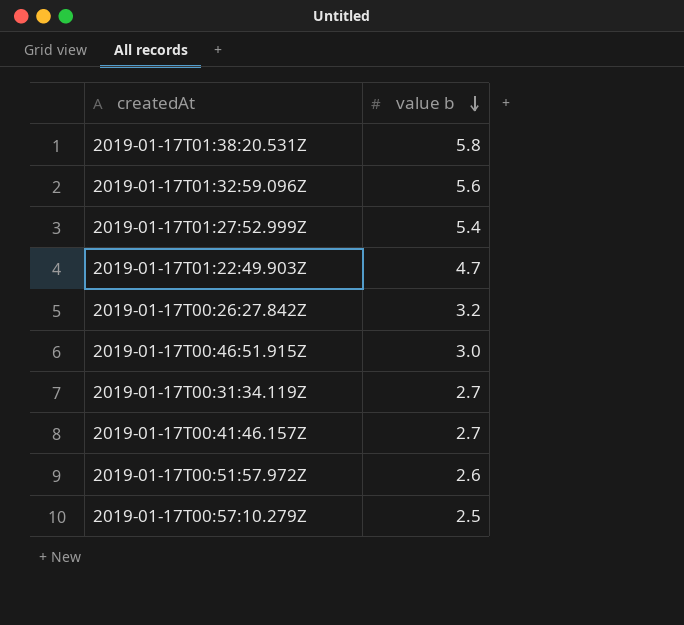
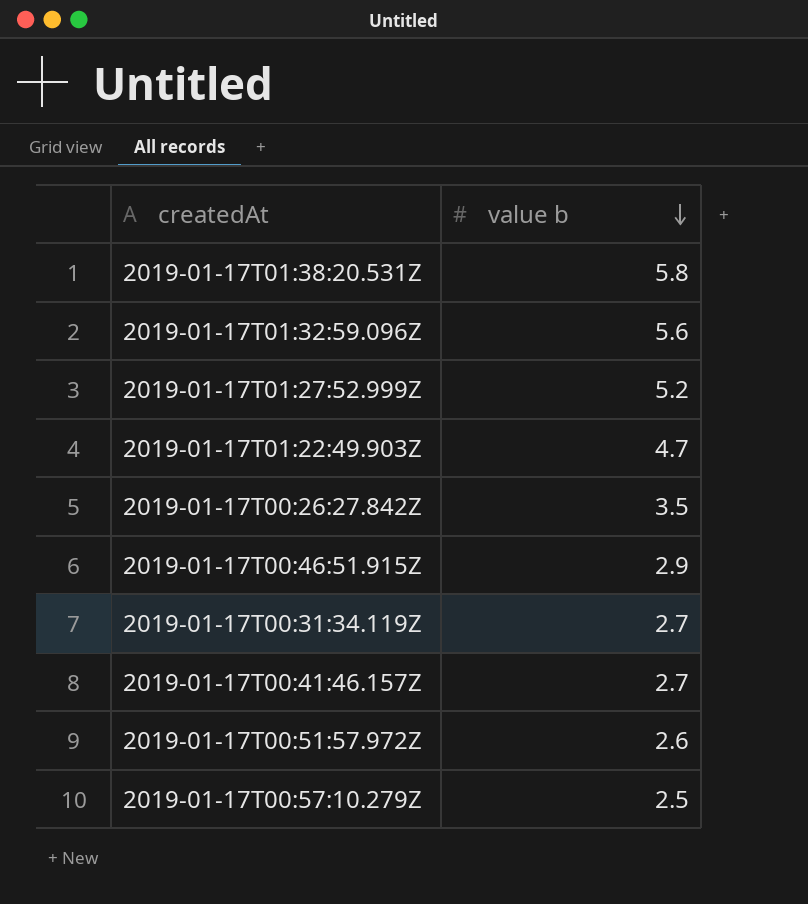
2019-01-17T01:27:52.999Z | value b: 5.4 -> 5.2
2019-01-17T00:26:27.842Z | value b: 3.2 -> 3.5
2019-01-17T00:46:51.915Z | value b: 3.0 -> 2.9

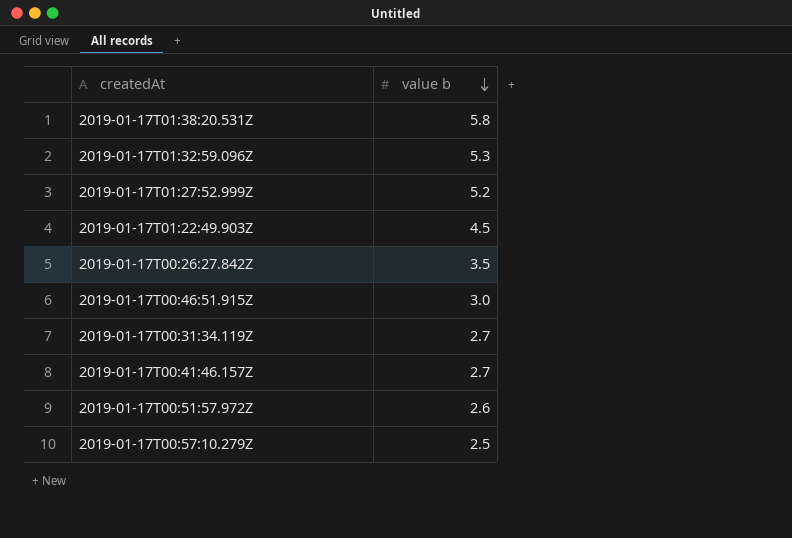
2019-01-17T01:32:59.096Z | value b: 5.6 -> 5.3
2019-01-17T01:22:49.903Z | value b: 4.7 -> 4.5
2019-01-17T00:46:51.915Z | value b: 2.9 -> 3.0

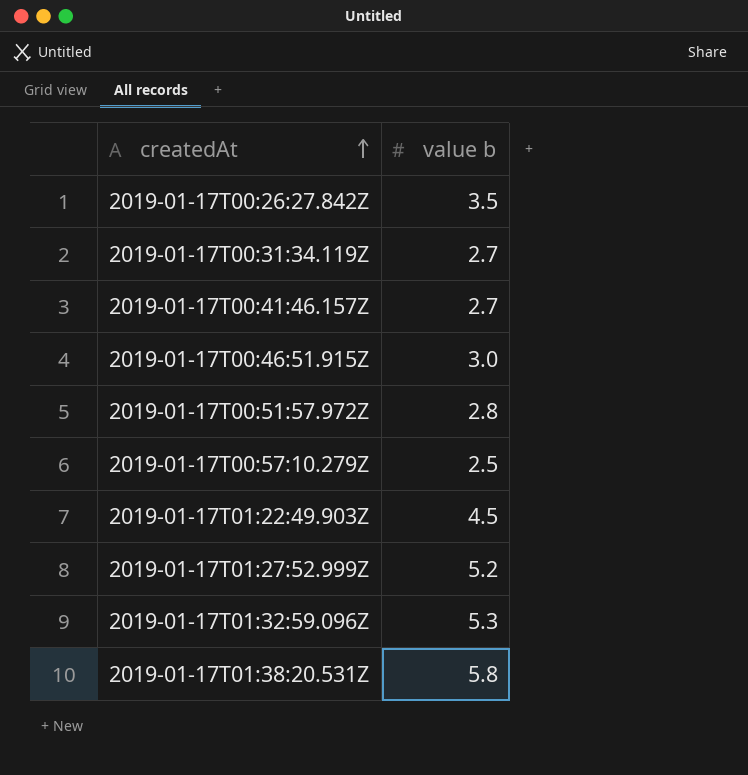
row order: value b descending -> createdAt ascending
2019-01-17T00:51:57.972Z | value b: 2.6 -> 2.8

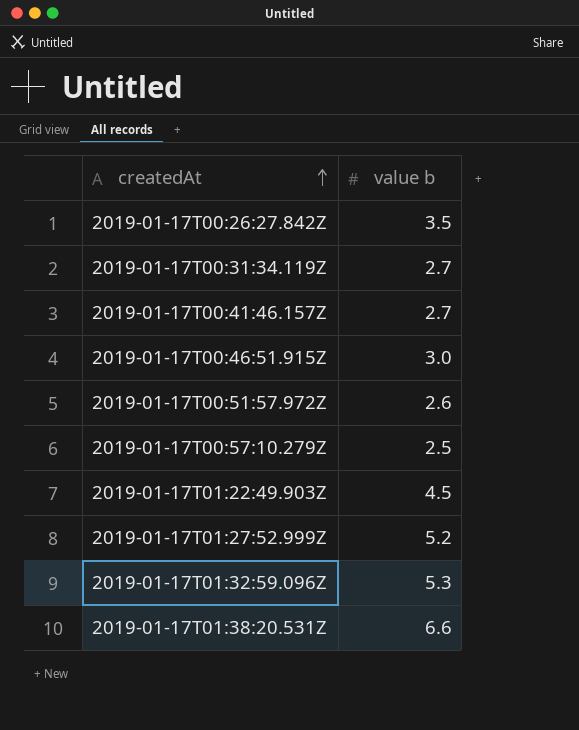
2019-01-17T00:51:57.972Z | value b: 2.8 -> 2.6
2019-01-17T01:38:20.531Z | value b: 5.8 -> 6.6

